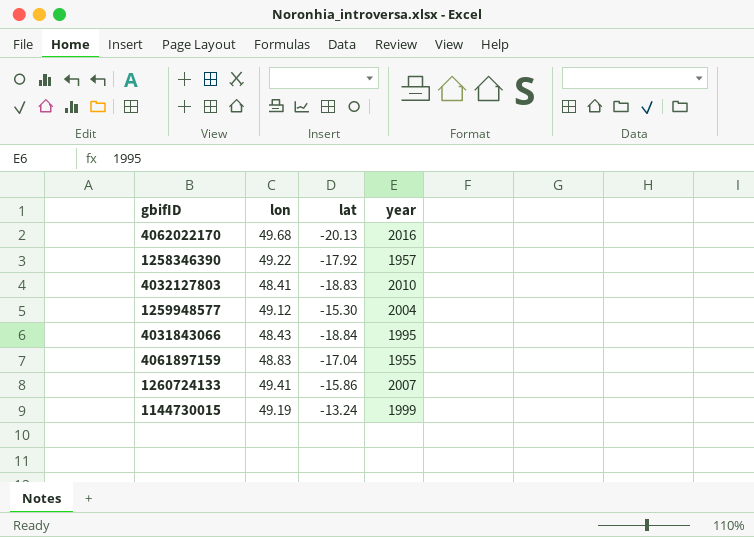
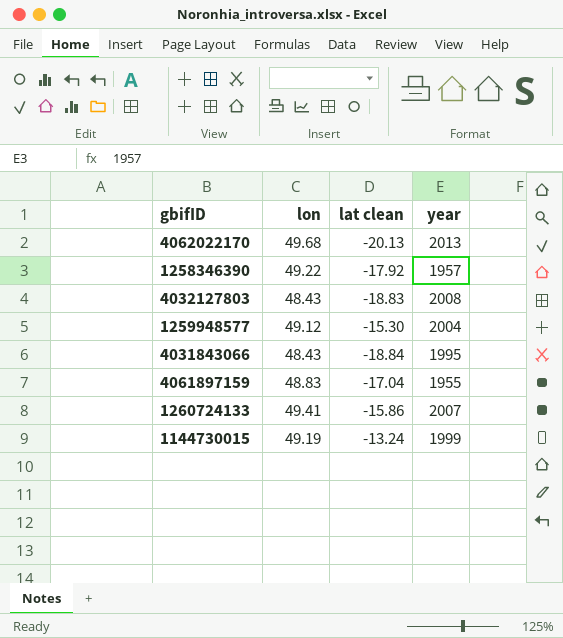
column name: lat -> lat clean
4062022170 | year: 2016 -> 2013
4032127803 | lon: 48.41 -> 48.43
4032127803 | year: 2010 -> 2008

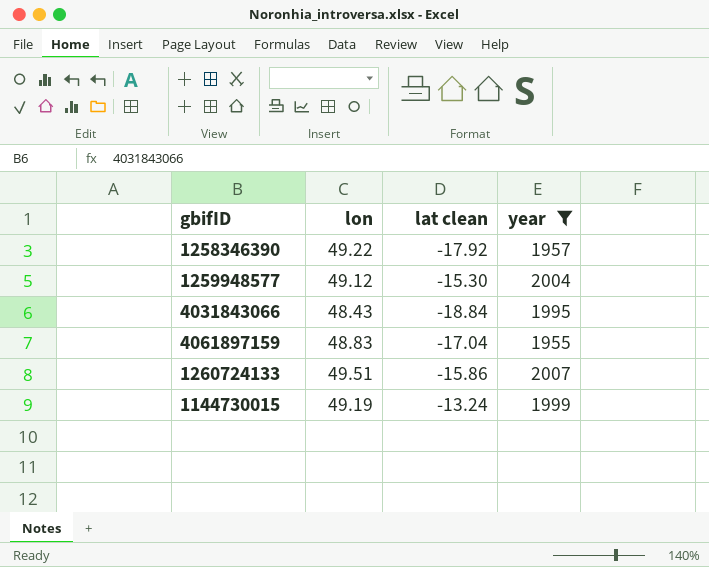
filter: none -> year <= 2007
1260724133 | lon: 49.41 -> 49.51

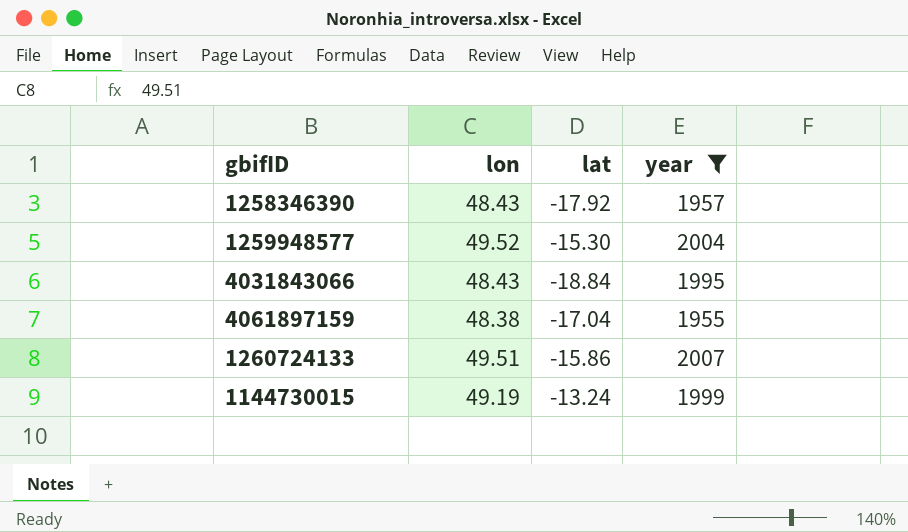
column name: lat clean -> lat
1258346390 | lon: 49.22 -> 48.43
1259948577 | lon: 49.12 -> 49.52
4061897159 | lon: 48.83 -> 48.38

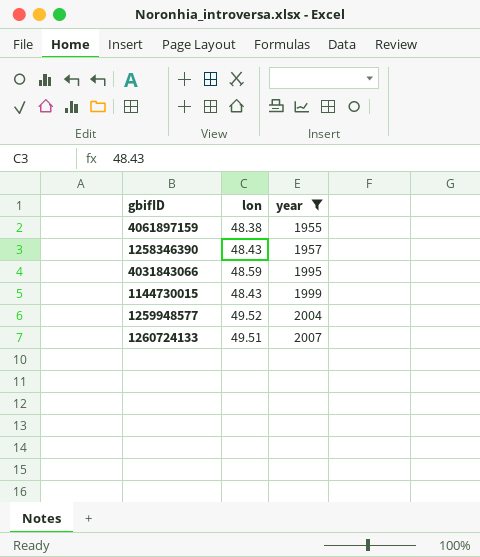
row order: none -> year ascending
column lat | position: 3 -> none
4031843066 | lon: 48.43 -> 48.59
1144730015 | lon: 49.19 -> 48.43

